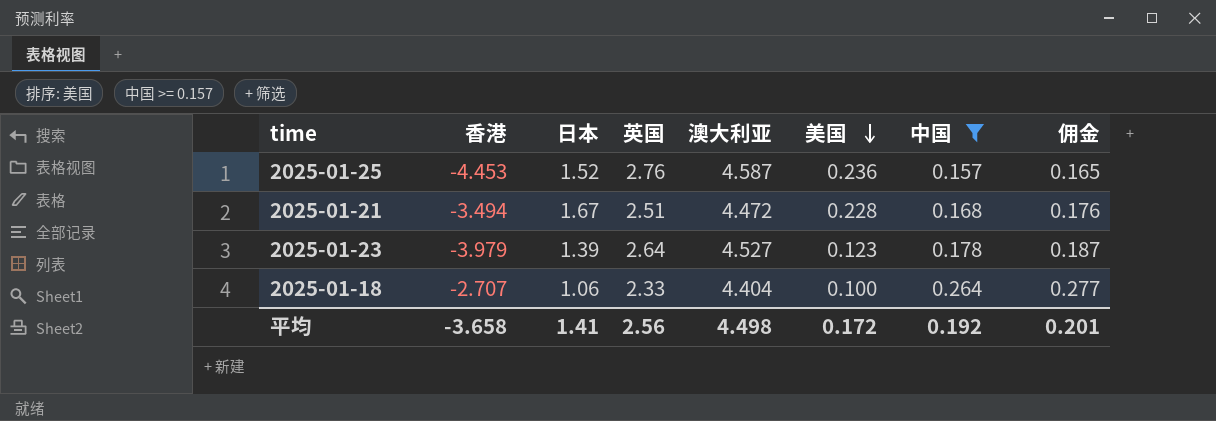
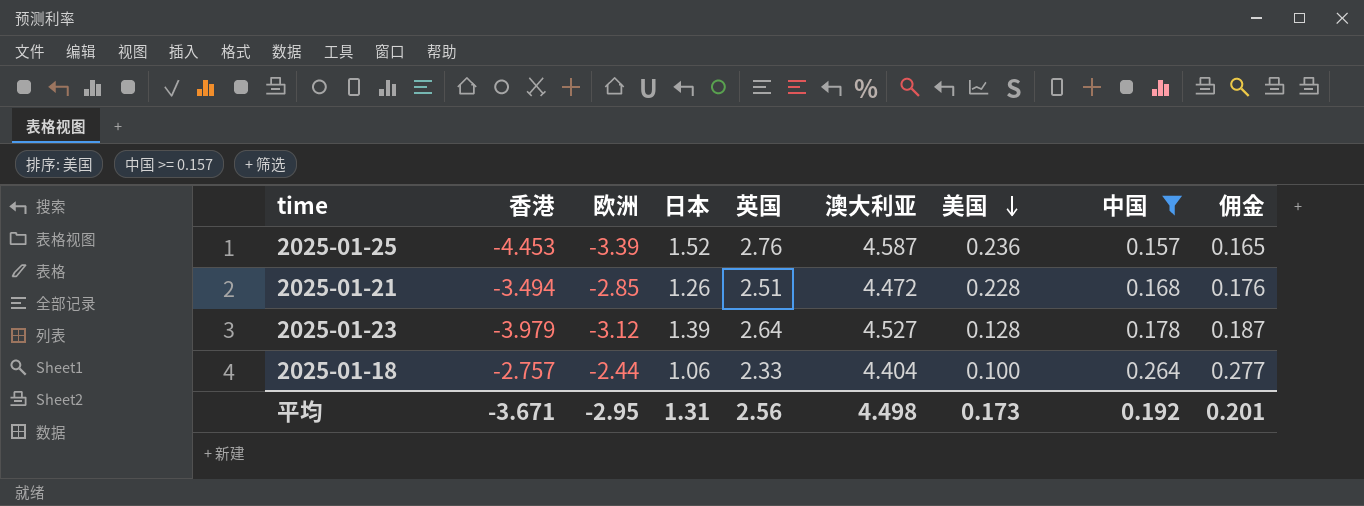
column 欧洲 | position: none -> 3
2025-01-21 | 日本: 1.67 -> 1.26
2025-01-23 | 美国: 0.123 -> 0.128
2025-01-18 | 香港: -2.707 -> -2.757
平均 | 香港: -3.658 -> -3.671
平均 | 日本: 1.41 -> 1.31
平均 | 美国: 0.172 -> 0.173

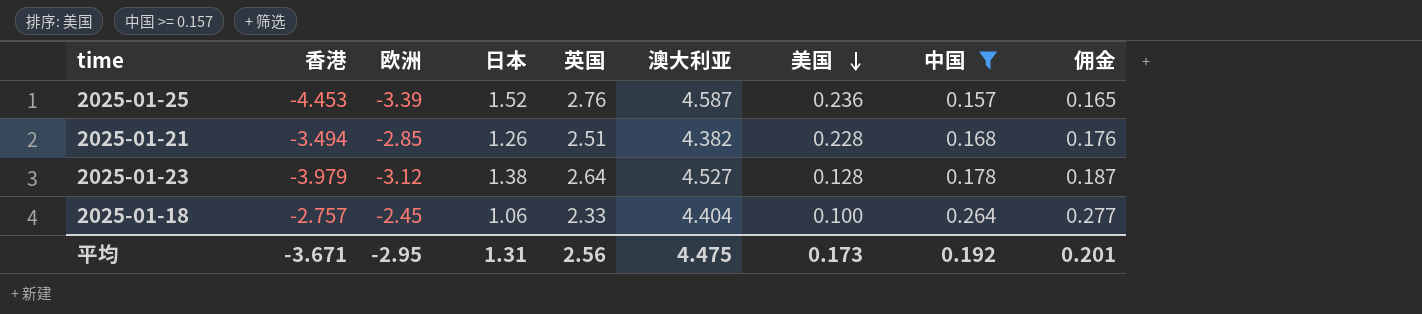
2025-01-21 | 澳大利亚: 4.472 -> 4.382
2025-01-23 | 日本: 1.39 -> 1.38
2025-01-18 | 欧洲: -2.44 -> -2.45
平均 | 澳大利亚: 4.498 -> 4.475

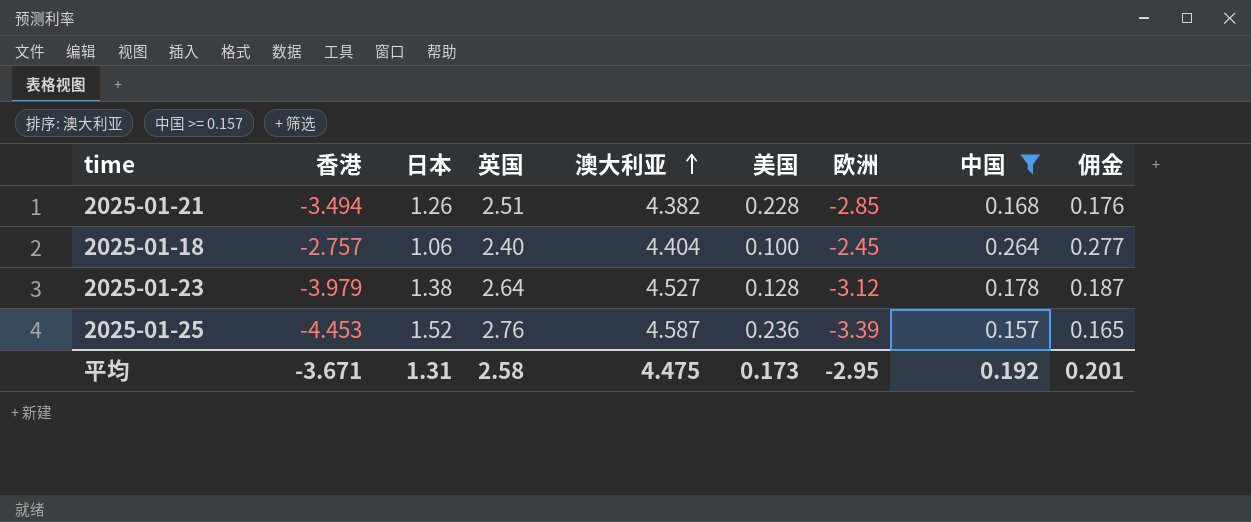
row order: 美国 descending -> 澳大利亚 ascending
column 欧洲 | position: 3 -> 7
2025-01-18 | 英国: 2.33 -> 2.40
平均 | 英国: 2.56 -> 2.58

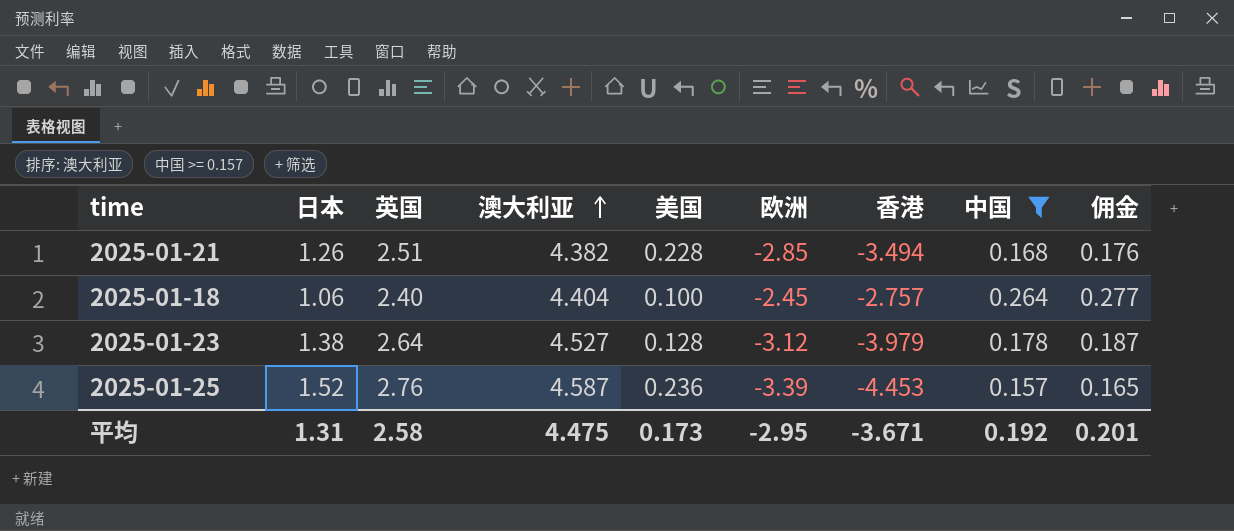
column 香港 | position: 2 -> 7

